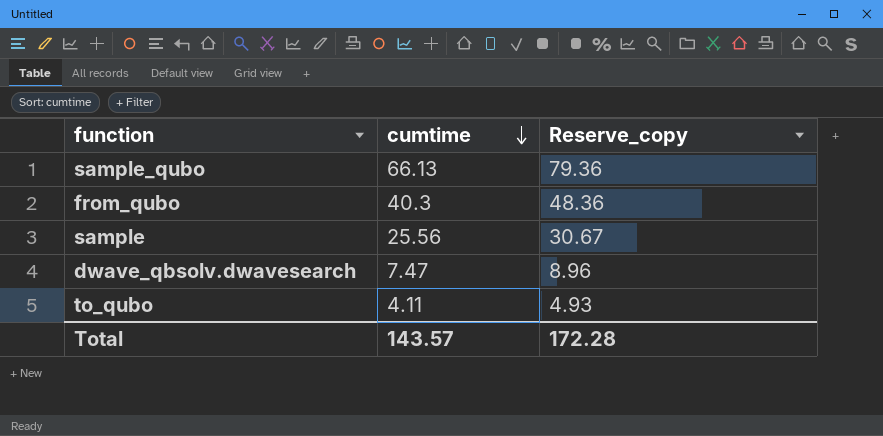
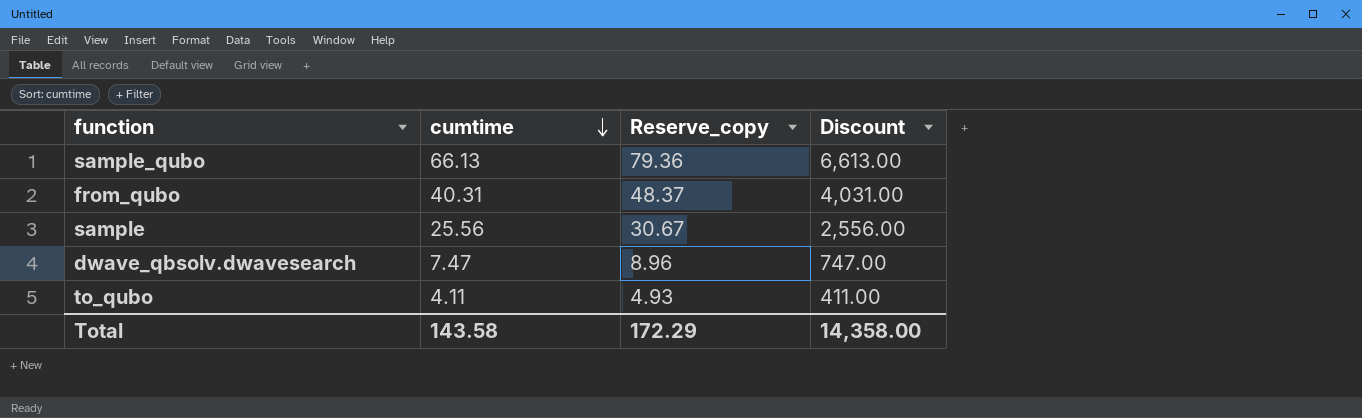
column Discount | formula: none -> [cumtime] * 100
from_qubo | cumtime: 40.3 -> 40.31
from_qubo | Reserve_copy: 48.36 -> 48.37
Total | cumtime: 143.57 -> 143.58
Total | Reserve_copy: 172.28 -> 172.29

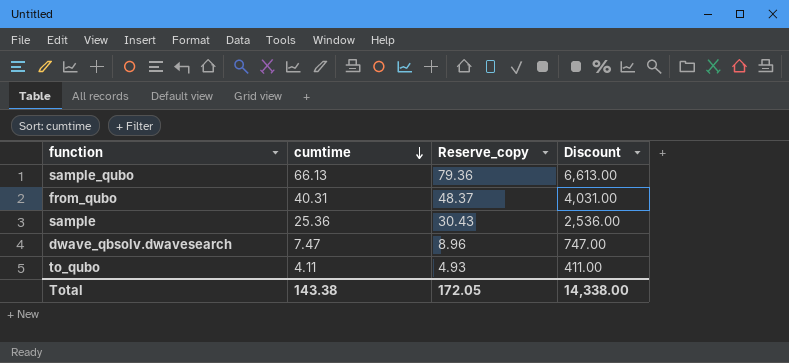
sample | cumtime: 25.56 -> 25.36
sample | Reserve_copy: 30.67 -> 30.43
sample | Discount: 2,556.00 -> 2,536.00
Total | cumtime: 143.58 -> 143.38
Total | Reserve_copy: 172.29 -> 172.05
Total | Discount: 14,358.00 -> 14,338.00

